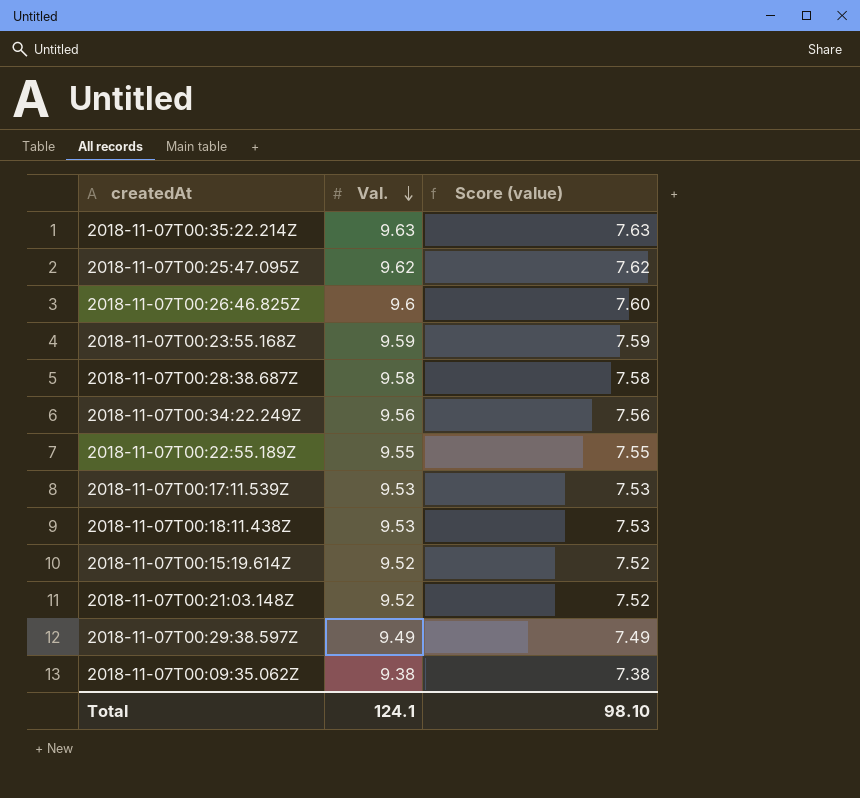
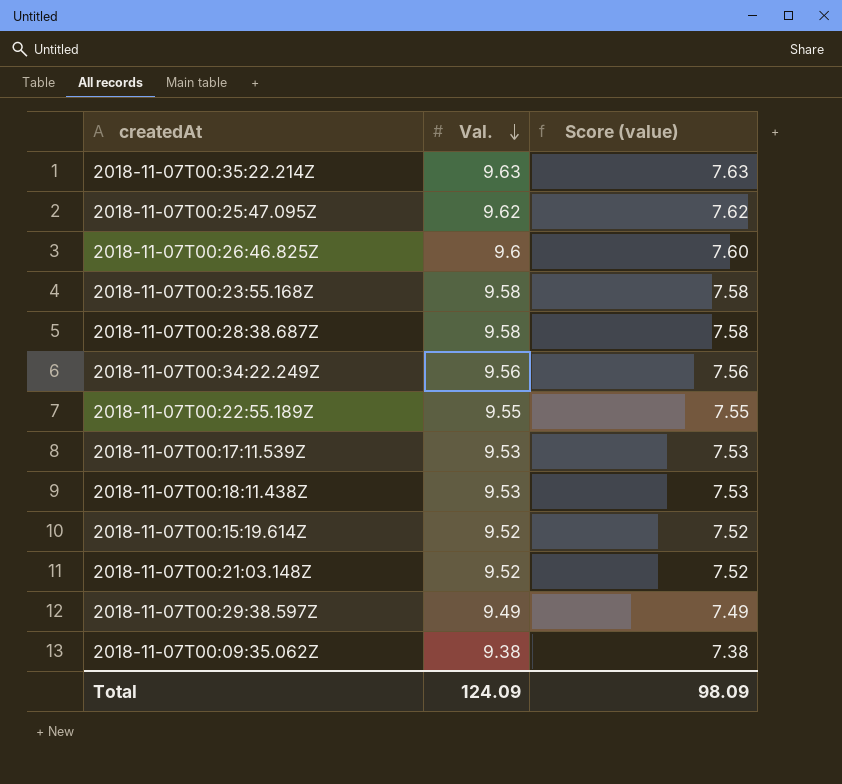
2018-11-07T00:23:55.168Z | Val.: 9.59 -> 9.58
2018-11-07T00:23:55.168Z | Score (value): 7.59 -> 7.58
Total | Val.: 124.1 -> 124.09
Total | Score (value): 98.10 -> 98.09

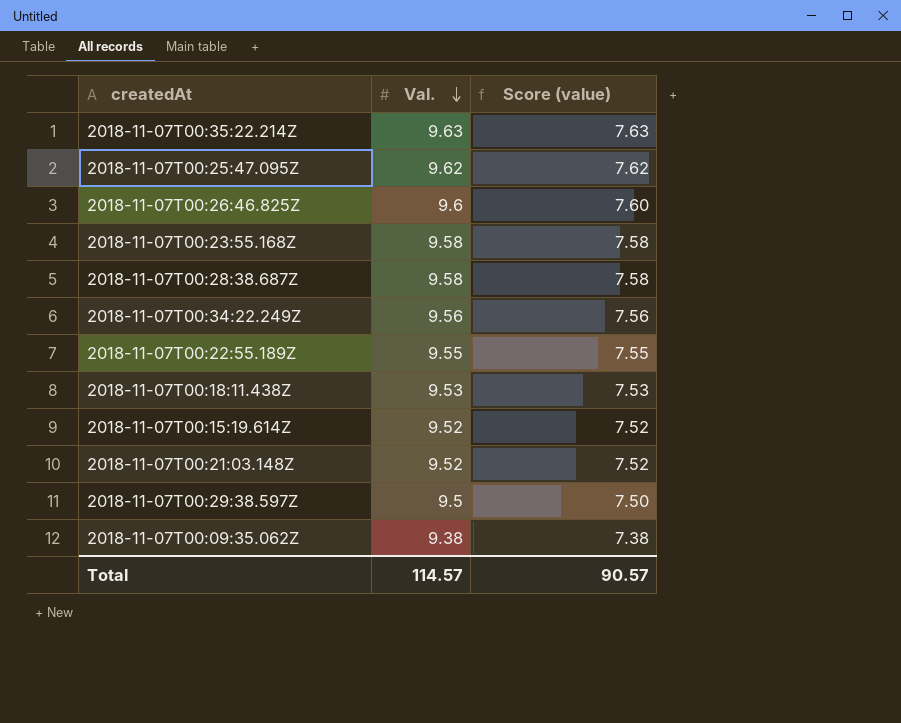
row 2018-11-07T00:17:11.539Z: 9.53 | 7.53 -> none
2018-11-07T00:29:38.597Z | Val.: 9.49 -> 9.5
2018-11-07T00:29:38.597Z | Score (value): 7.49 -> 7.50
Total | Val.: 124.09 -> 114.57
Total | Score (value): 98.09 -> 90.57

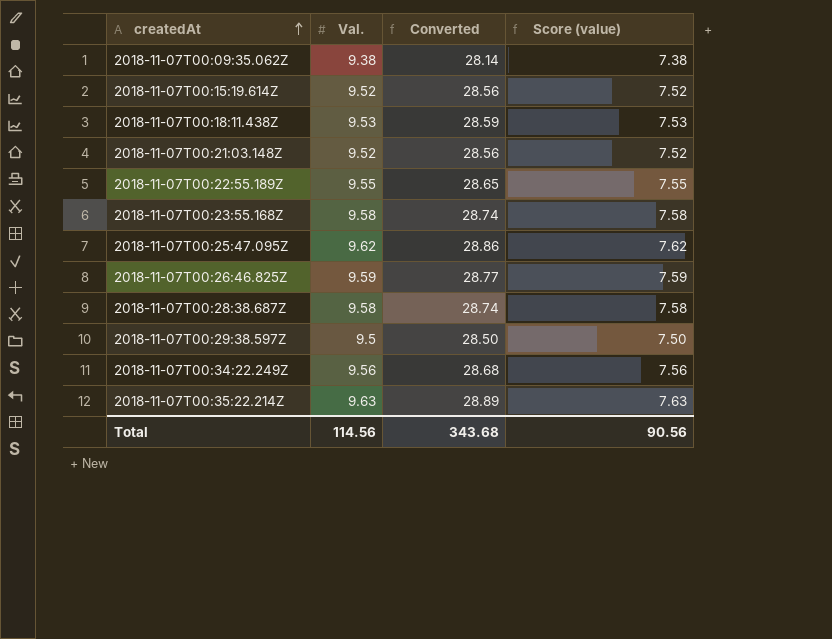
row order: Val. descending -> createdAt ascending
column Converted | formula: none -> [Val.] * 3
2018-11-07T00:26:46.825Z | Val.: 9.6 -> 9.59
2018-11-07T00:26:46.825Z | Score (value): 7.60 -> 7.59
Total | Val.: 114.57 -> 114.56
Total | Score (value): 90.57 -> 90.56

